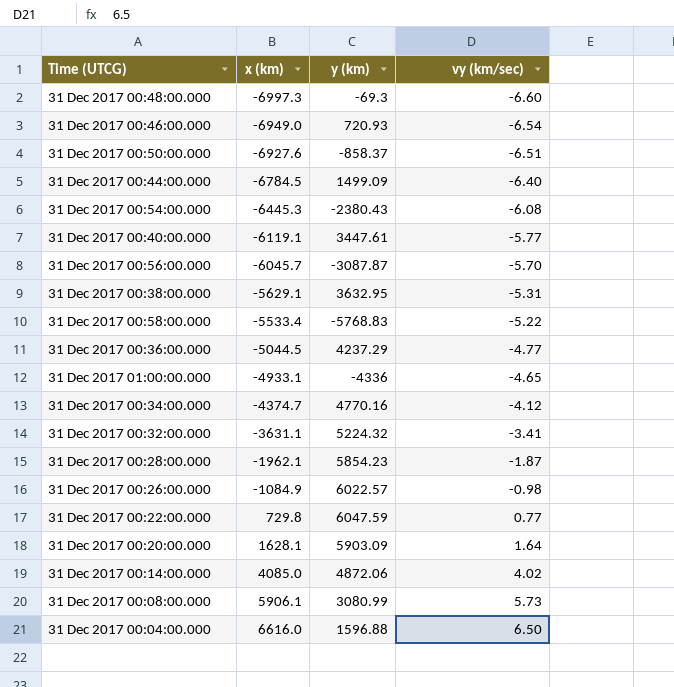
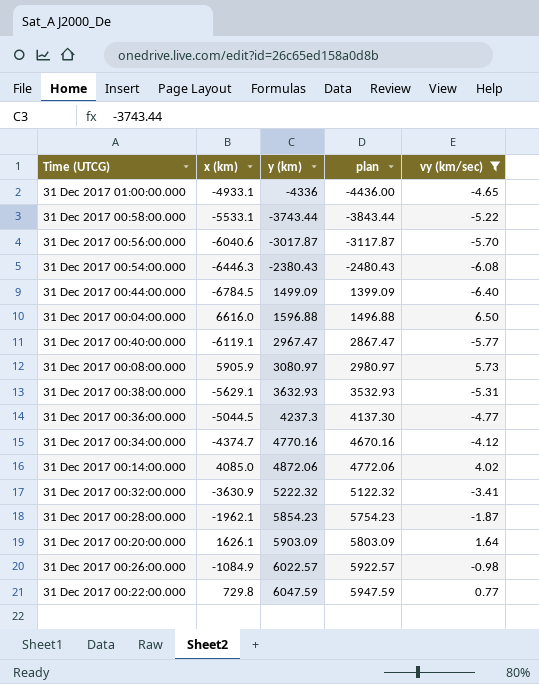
filter: none -> vy (km/sec) >= -6.40
row order: x (km) ascending -> y (km) ascending
column plan | formula: none -> [y (km)] - 100
31 Dec 2017 00:58:00.000 | x (km): -5533.4 -> -5533.1
31 Dec 2017 00:58:00.000 | y (km): -5768.83 -> -3743.44
31 Dec 2017 00:56:00.000 | x (km): -6045.7 -> -6040.6
31 Dec 2017 00:56:00.000 | y (km): -3087.87 -> -3017.87
31 Dec 2017 00:54:00.000 | x (km): -6445.3 -> -6446.3
31 Dec 2017 00:40:00.000 | y (km): 3447.61 -> 2967.47
31 Dec 2017 00:08:00.000 | x (km): 5906.1 -> 5905.9
31 Dec 2017 00:08:00.000 | y (km): 3080.99 -> 3080.97
31 Dec 2017 00:38:00.000 | y (km): 3632.95 -> 3632.93
31 Dec 2017 00:36:00.000 | y (km): 4237.29 -> 4237.3
31 Dec 2017 00:32:00.000 | x (km): -3631.1 -> -3630.9
31 Dec 2017 00:32:00.000 | y (km): 5224.32 -> 5222.32
31 Dec 2017 00:20:00.000 | x (km): 1628.1 -> 1626.1

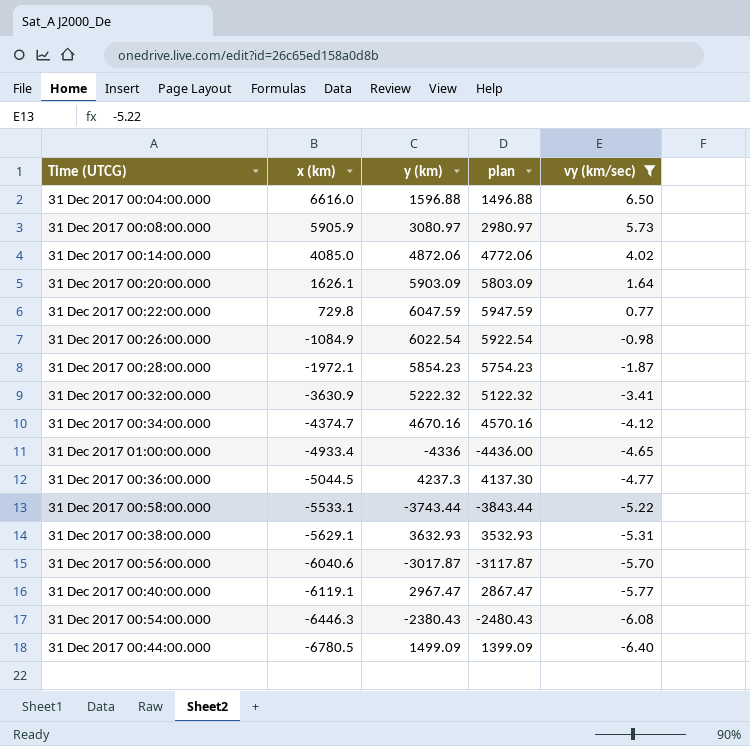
row order: y (km) ascending -> x (km) descending
31 Dec 2017 00:26:00.000 | y (km): 6022.57 -> 6022.54
31 Dec 2017 00:26:00.000 | plan: 5922.57 -> 5922.54
31 Dec 2017 00:28:00.000 | x (km): -1962.1 -> -1972.1
31 Dec 2017 00:34:00.000 | y (km): 4770.16 -> 4670.16
31 Dec 2017 00:34:00.000 | plan: 4670.16 -> 4570.16
31 Dec 2017 01:00:00.000 | x (km): -4933.1 -> -4933.4
31 Dec 2017 00:44:00.000 | x (km): -6784.5 -> -6780.5

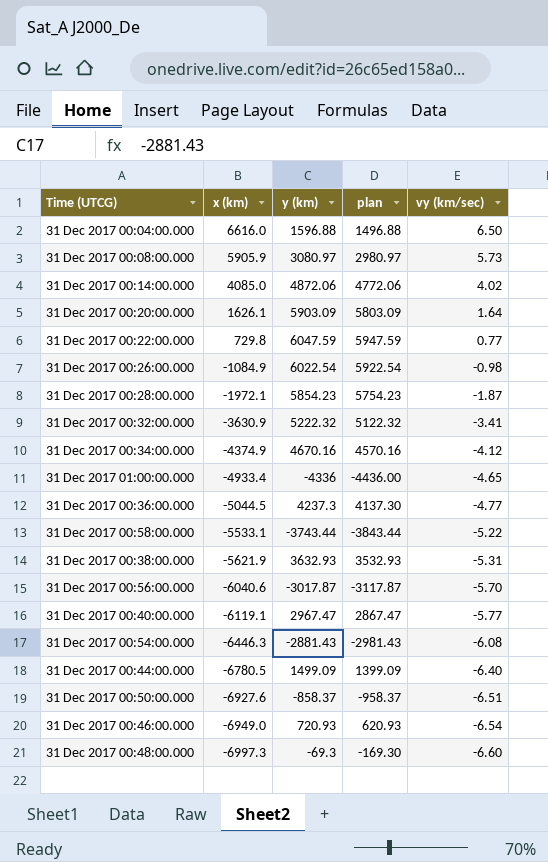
filter: vy (km/sec) >= -6.40 -> none
31 Dec 2017 00:34:00.000 | x (km): -4374.7 -> -4374.9
31 Dec 2017 00:38:00.000 | x (km): -5629.1 -> -5621.9
31 Dec 2017 00:54:00.000 | y (km): -2380.43 -> -2881.43
31 Dec 2017 00:54:00.000 | plan: -2480.43 -> -2981.43

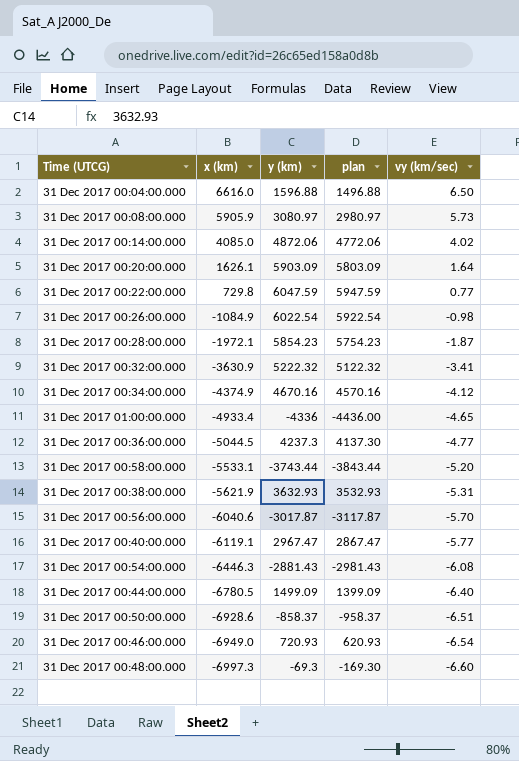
31 Dec 2017 00:58:00.000 | vy (km/sec): -5.22 -> -5.20
31 Dec 2017 00:50:00.000 | x (km): -6927.6 -> -6928.6

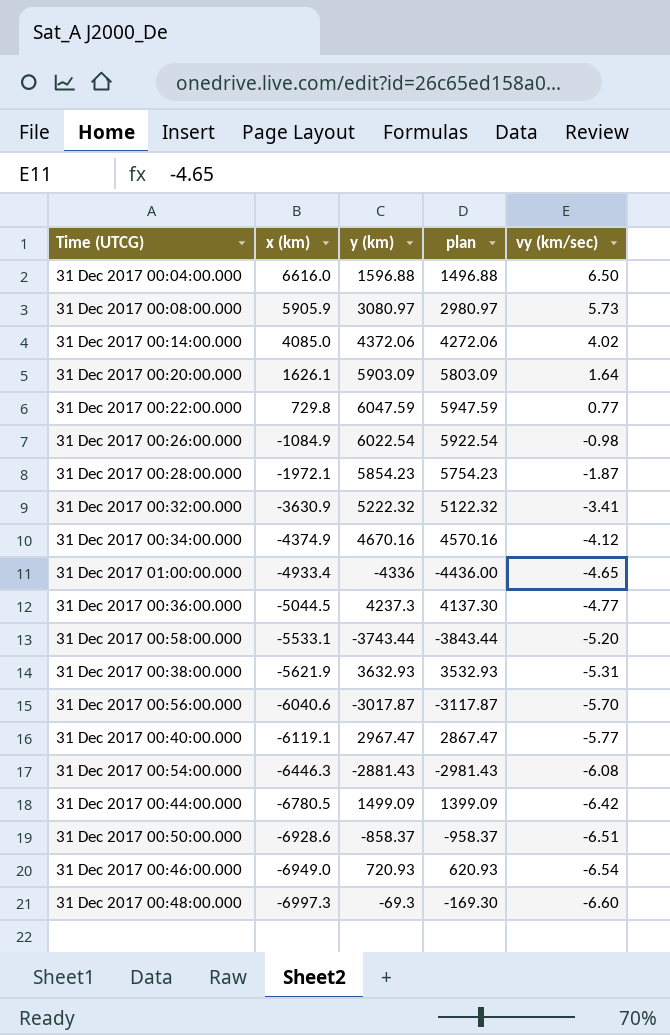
31 Dec 2017 00:14:00.000 | y (km): 4872.06 -> 4372.06
31 Dec 2017 00:14:00.000 | plan: 4772.06 -> 4272.06
31 Dec 2017 00:44:00.000 | vy (km/sec): -6.40 -> -6.42

